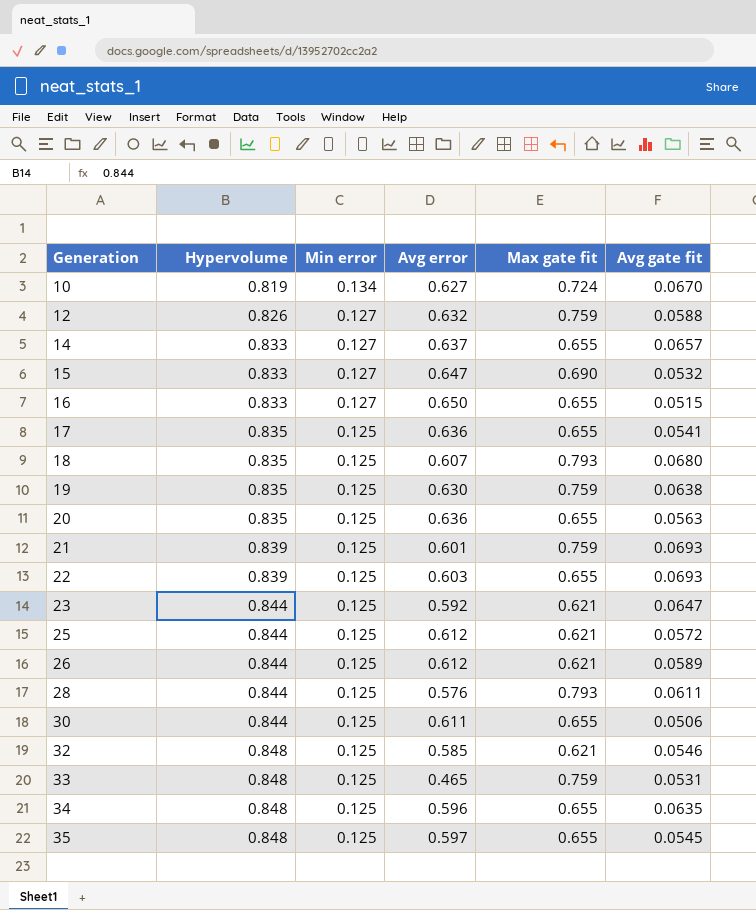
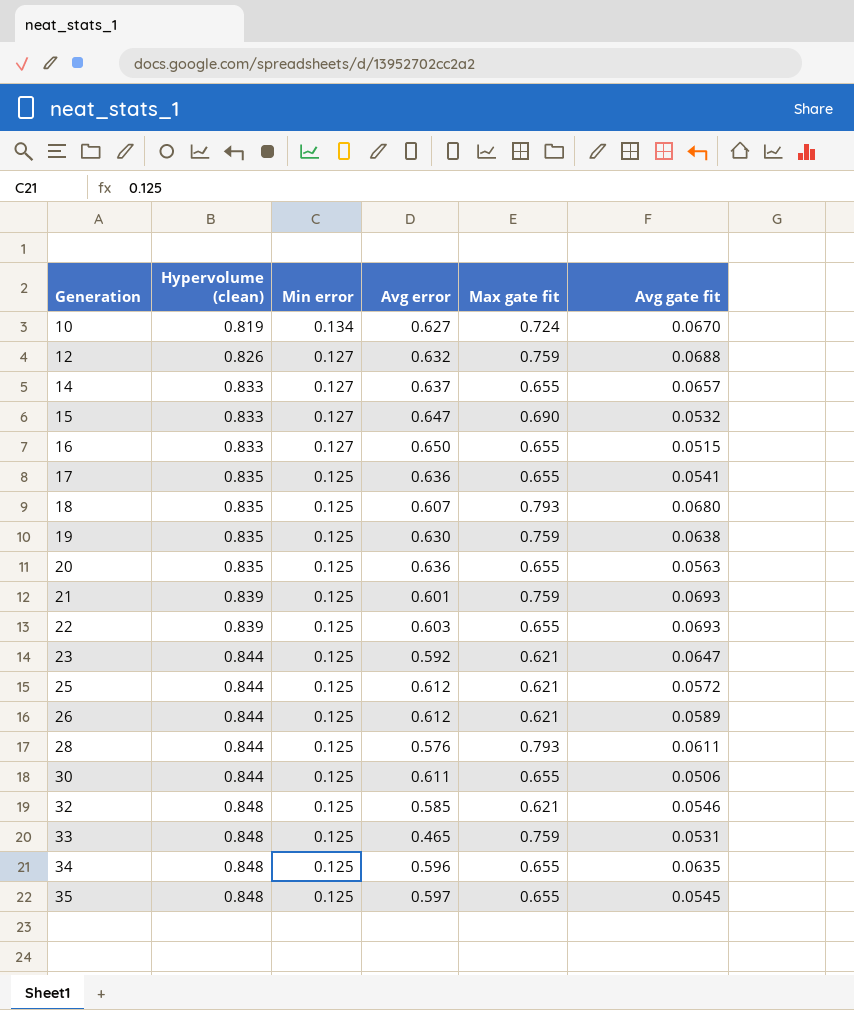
column name: Hypervolume -> Hypervolume (clean)
12 | Avg gate fit: 0.0588 -> 0.0688

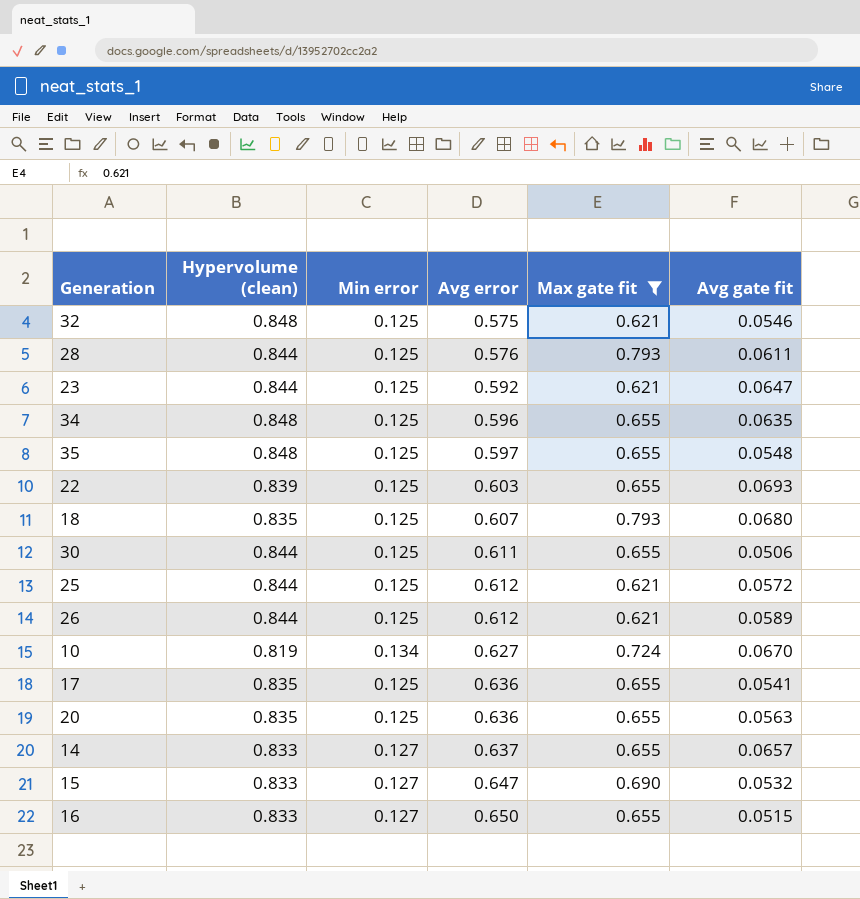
filter: none -> Max gate fit != 0.759
row order: Generation ascending -> Avg error ascending
32 | Avg error: 0.585 -> 0.575
35 | Avg gate fit: 0.0545 -> 0.0548

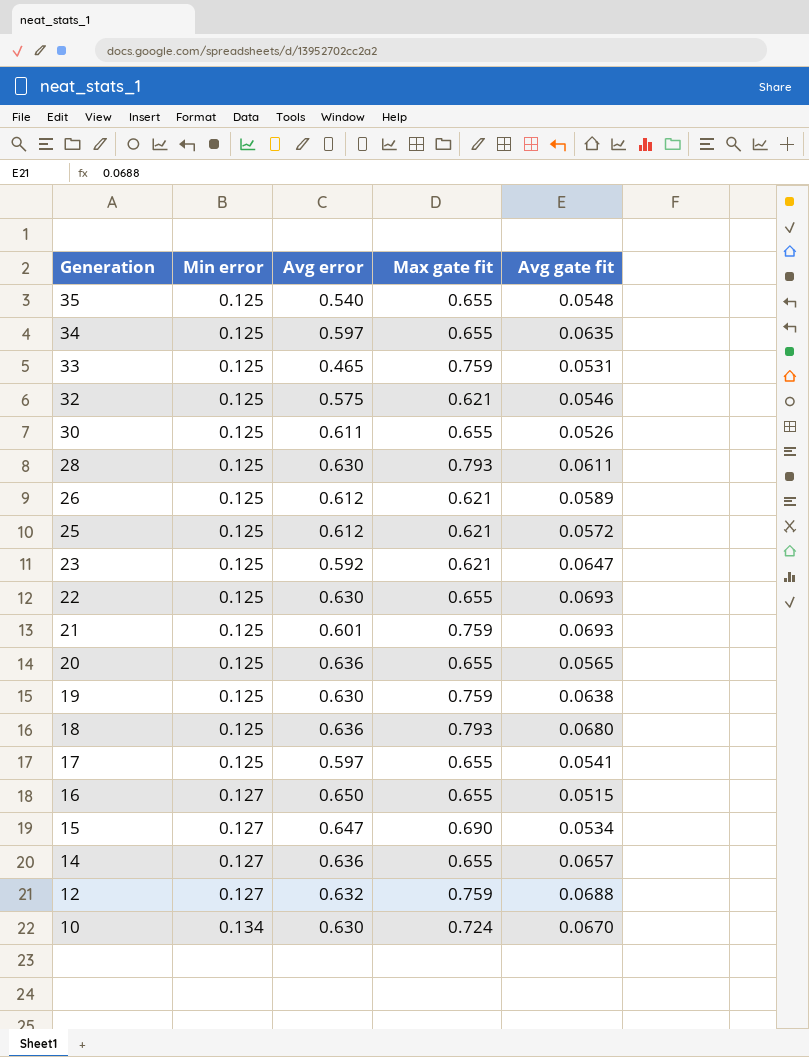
filter: Max gate fit != 0.759 -> none
row order: Avg error ascending -> Generation descending
column Hypervolume (clean) | position: 2 -> none
35 | Avg error: 0.597 -> 0.540
34 | Avg error: 0.596 -> 0.597
30 | Avg gate fit: 0.0506 -> 0.0526
28 | Avg error: 0.576 -> 0.630
22 | Avg error: 0.603 -> 0.630
20 | Avg gate fit: 0.0563 -> 0.0565
18 | Avg error: 0.607 -> 0.636
17 | Avg error: 0.636 -> 0.597
15 | Avg gate fit: 0.0532 -> 0.0534
14 | Avg error: 0.637 -> 0.636
10 | Avg error: 0.627 -> 0.630

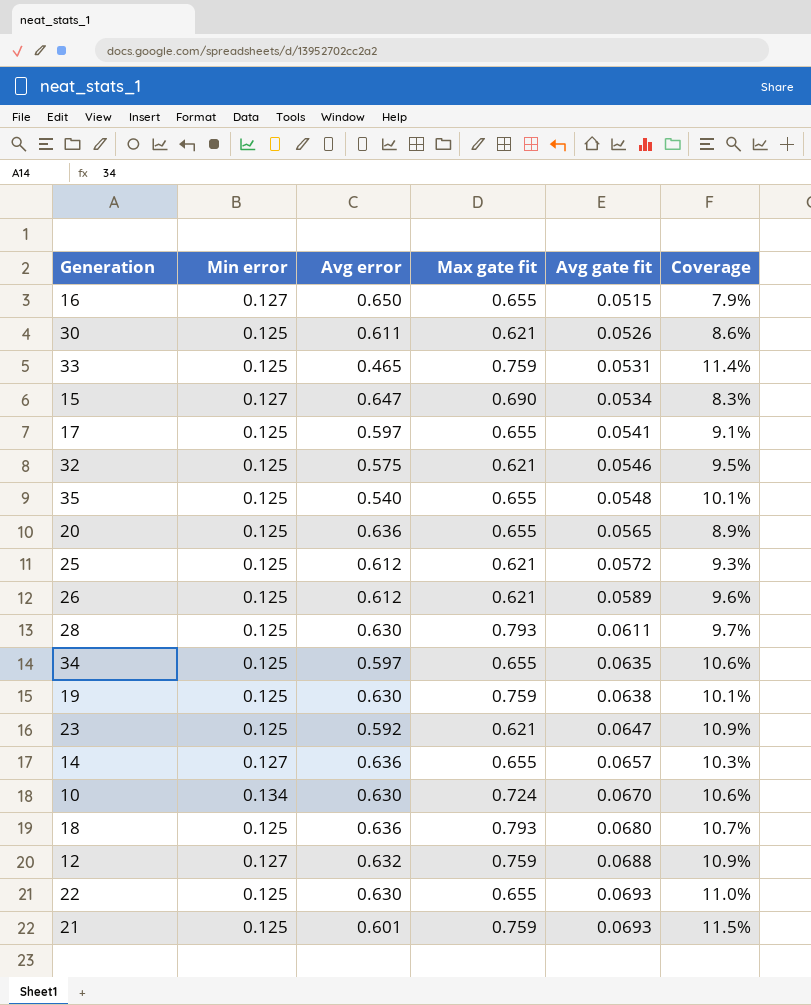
row order: Generation descending -> Avg gate fit ascending
column Coverage | formula: none -> [Avg gate fit] / [Avg error]
30 | Max gate fit: 0.655 -> 0.621

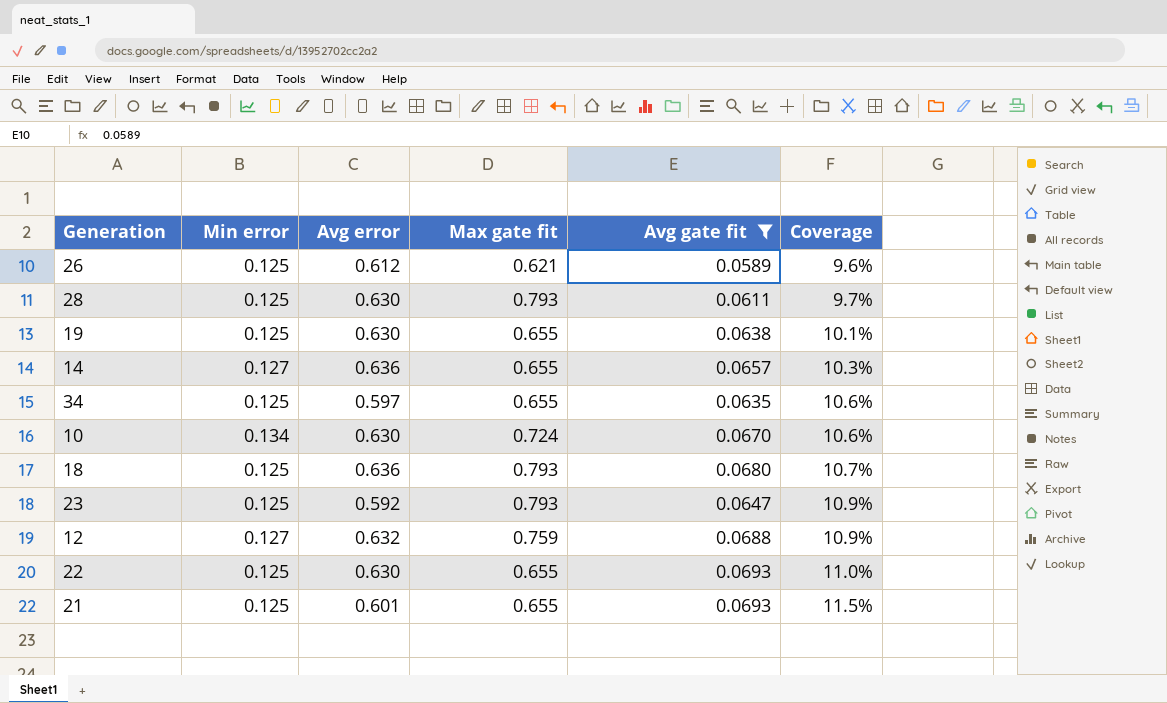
filter: none -> Avg gate fit >= 0.0589
row order: Avg gate fit ascending -> Coverage ascending
19 | Max gate fit: 0.759 -> 0.655
23 | Max gate fit: 0.621 -> 0.793
21 | Max gate fit: 0.759 -> 0.655

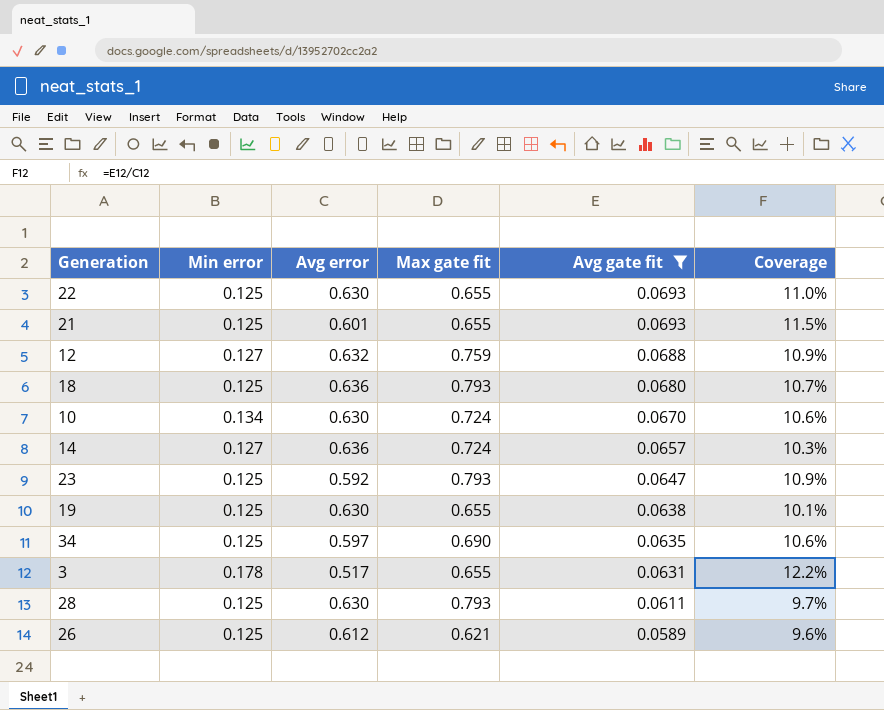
row order: Coverage ascending -> Avg gate fit descending
14 | Max gate fit: 0.655 -> 0.724
34 | Max gate fit: 0.655 -> 0.690
row 3: none -> 0.178 | 0.517 | 0.655 | 0.0631 | 12.2%

